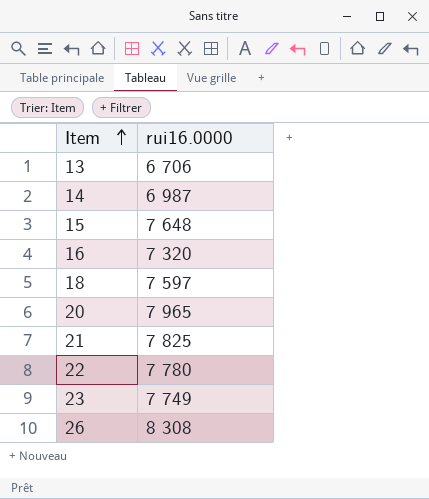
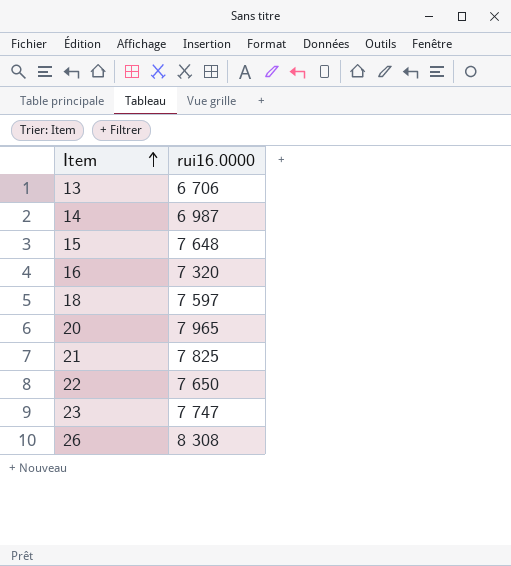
22 | rui16.0000: 7 780 -> 7 650
23 | rui16.0000: 7 749 -> 7 747

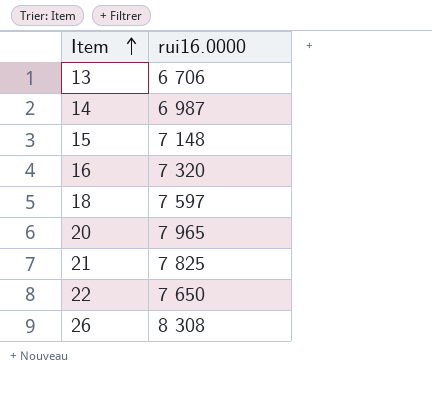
row 23: 7 747 -> none
15 | rui16.0000: 7 648 -> 7 148

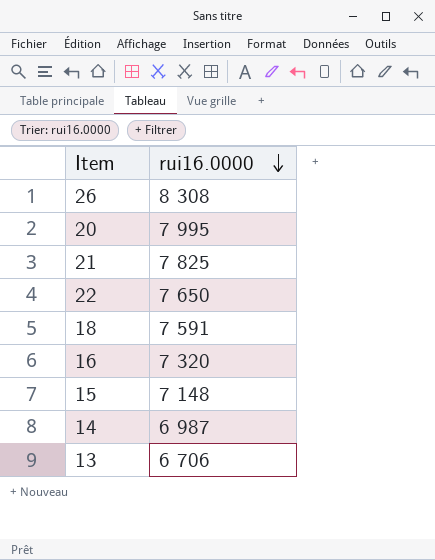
row order: Item ascending -> rui16.0000 descending
20 | rui16.0000: 7 965 -> 7 995
18 | rui16.0000: 7 597 -> 7 591

